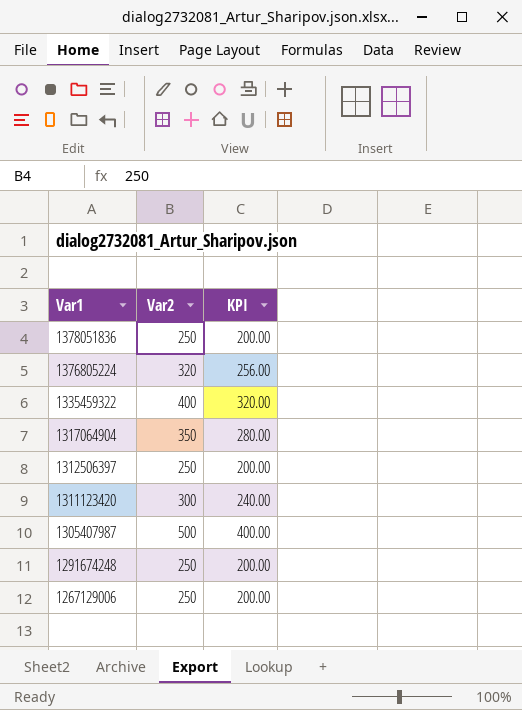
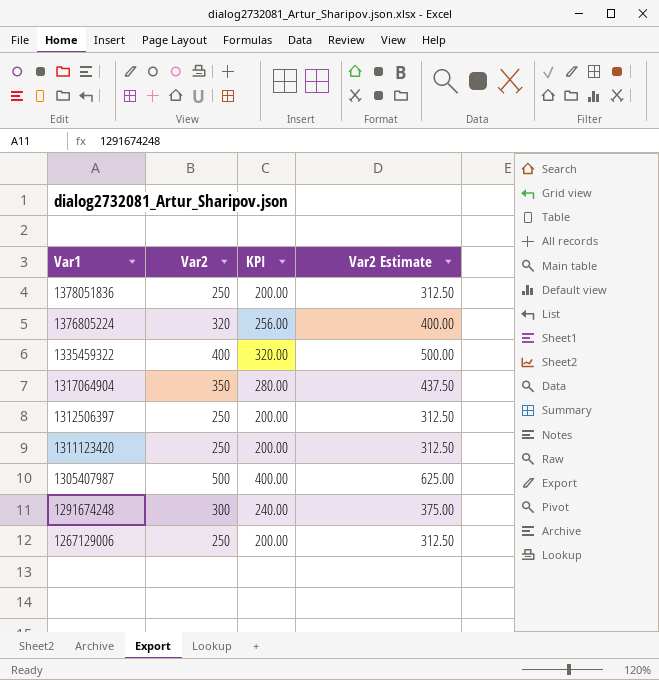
column Var2 Estimate | formula: none -> [Var2] * 1.25
1311123420 | Var2: 300 -> 250
1311123420 | KPI: 240.00 -> 200.00
1291674248 | Var2: 250 -> 300
1291674248 | KPI: 200.00 -> 240.00

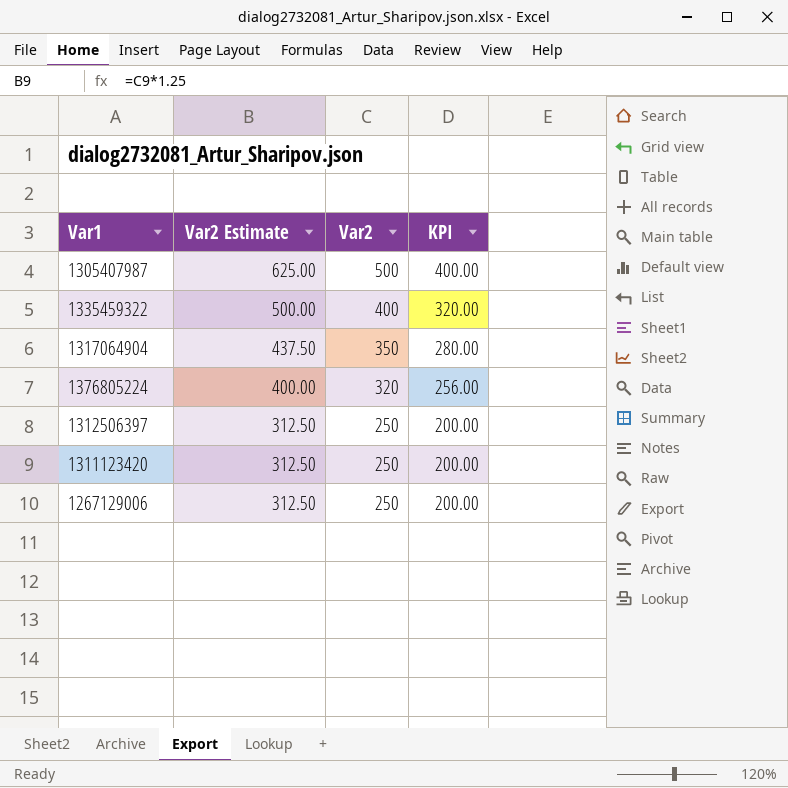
row order: Var1 descending -> Var2 Estimate descending
column Var2 Estimate | position: 4 -> 2
row 1378051836: 250 | 200.00 | 312.50 -> none
row 1291674248: 300 | 240.00 | 375.00 -> none

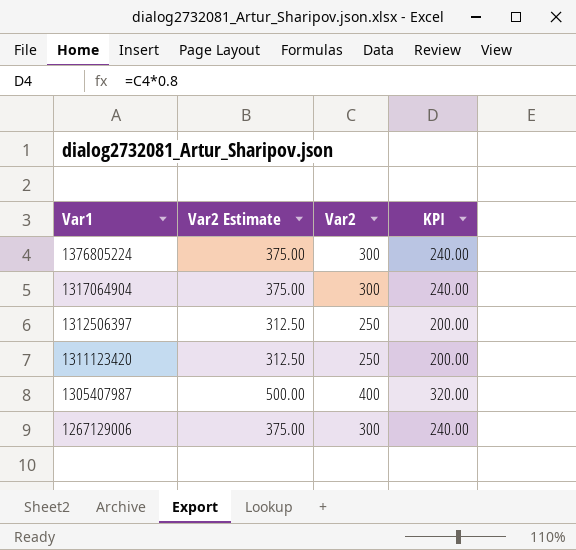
row order: Var2 Estimate descending -> Var1 descending
row 1335459322: 500.00 | 400 | 320.00 -> none
1376805224 | Var2 Estimate: 400.00 -> 375.00
1376805224 | Var2: 320 -> 300
1376805224 | KPI: 256.00 -> 240.00
1317064904 | Var2 Estimate: 437.50 -> 375.00
1317064904 | Var2: 350 -> 300
1317064904 | KPI: 280.00 -> 240.00
1305407987 | Var2 Estimate: 625.00 -> 500.00
1305407987 | Var2: 500 -> 400
1305407987 | KPI: 400.00 -> 320.00
1267129006 | Var2 Estimate: 312.50 -> 375.00
1267129006 | Var2: 250 -> 300
1267129006 | KPI: 200.00 -> 240.00

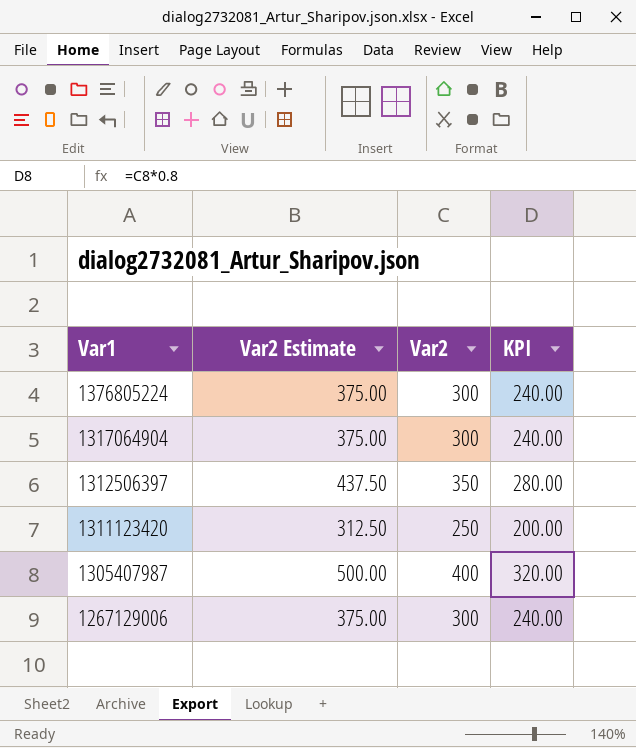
1312506397 | Var2 Estimate: 312.50 -> 437.50
1312506397 | Var2: 250 -> 350
1312506397 | KPI: 200.00 -> 280.00

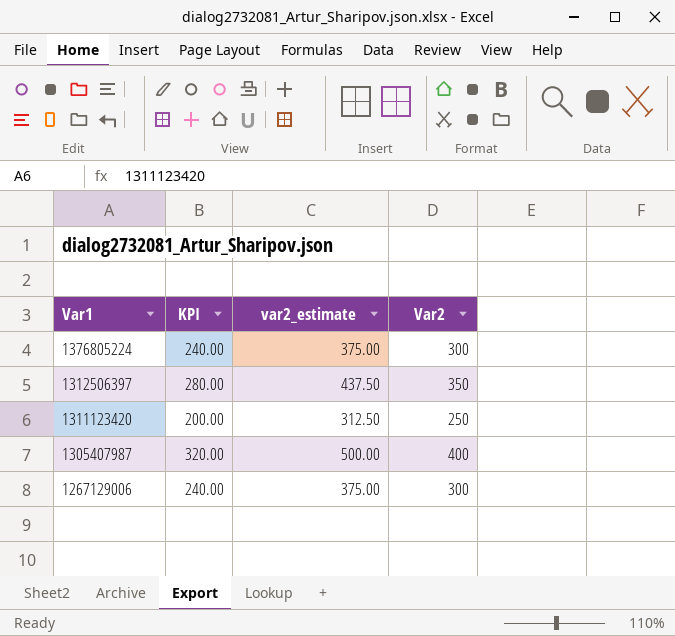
column KPI | position: 4 -> 2
column name: Var2 Estimate -> var2_estimate
row 1317064904: 375.00 | 300 | 240.00 -> none

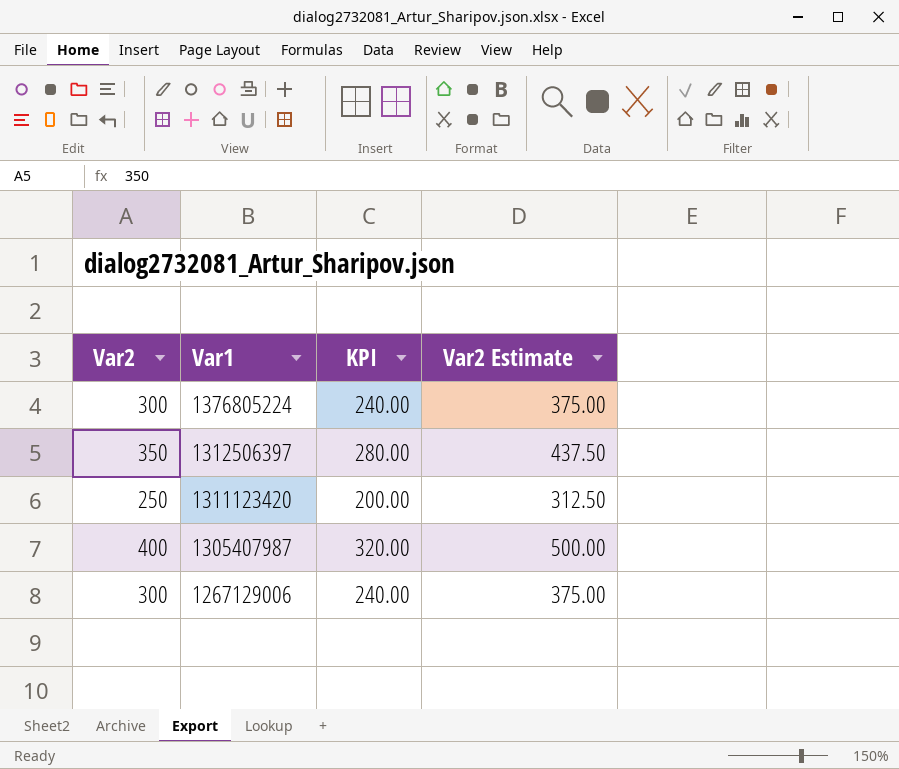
column Var2 | position: 4 -> 1
column name: var2_estimate -> Var2 Estimate

